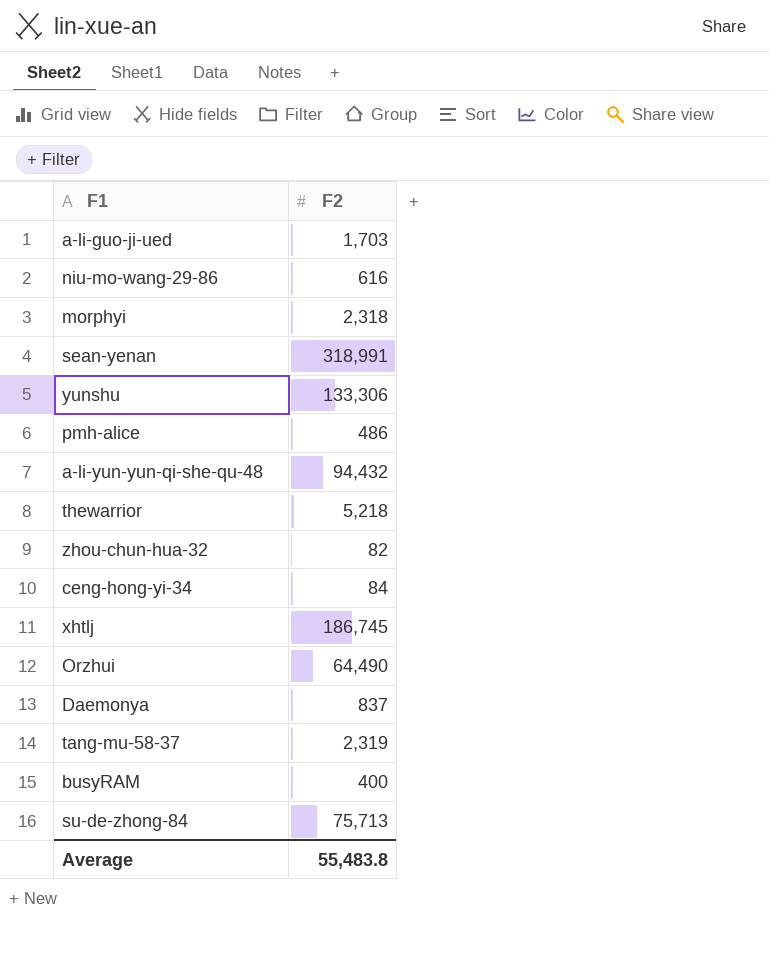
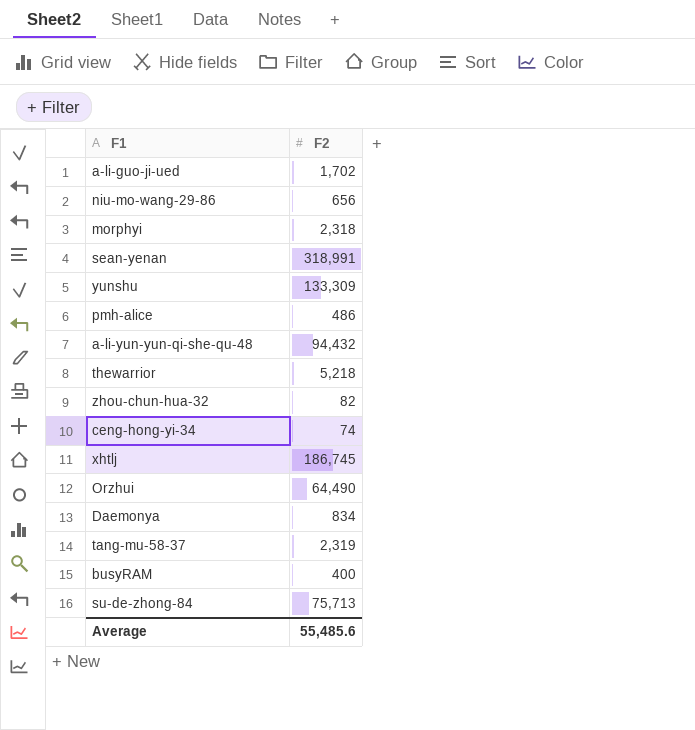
a-li-guo-ji-ued | F2: 1,703 -> 1,702
niu-mo-wang-29-86 | F2: 616 -> 656
yunshu | F2: 133,306 -> 133,309
ceng-hong-yi-34 | F2: 84 -> 74
Daemonya | F2: 837 -> 834
Average | F2: 55,483.8 -> 55,485.6

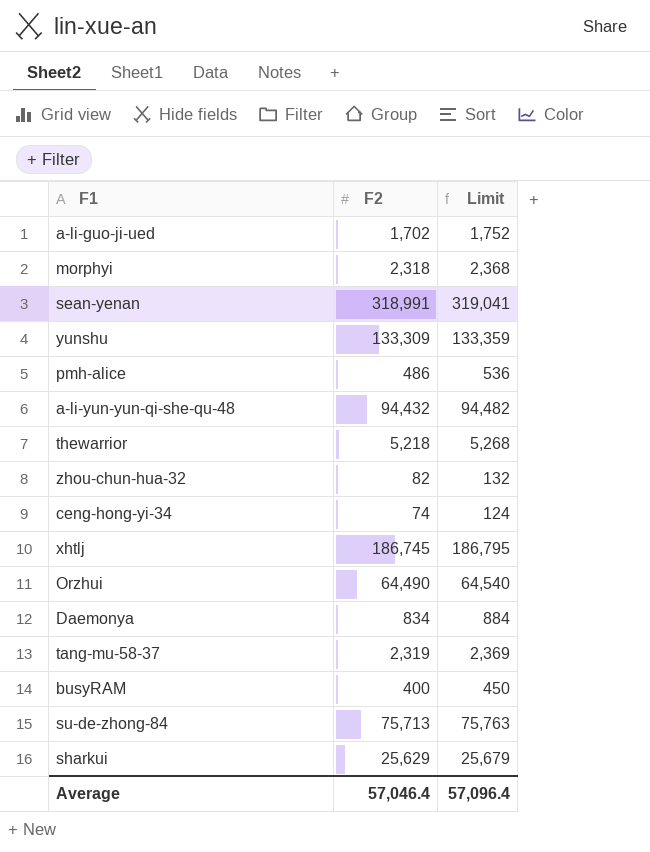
column Limit | formula: none -> [F2] + 50
row niu-mo-wang-29-86: 656 -> none
row sharkui: none -> 25,629 | 25,679
Average | F2: 55,485.6 -> 57,046.4

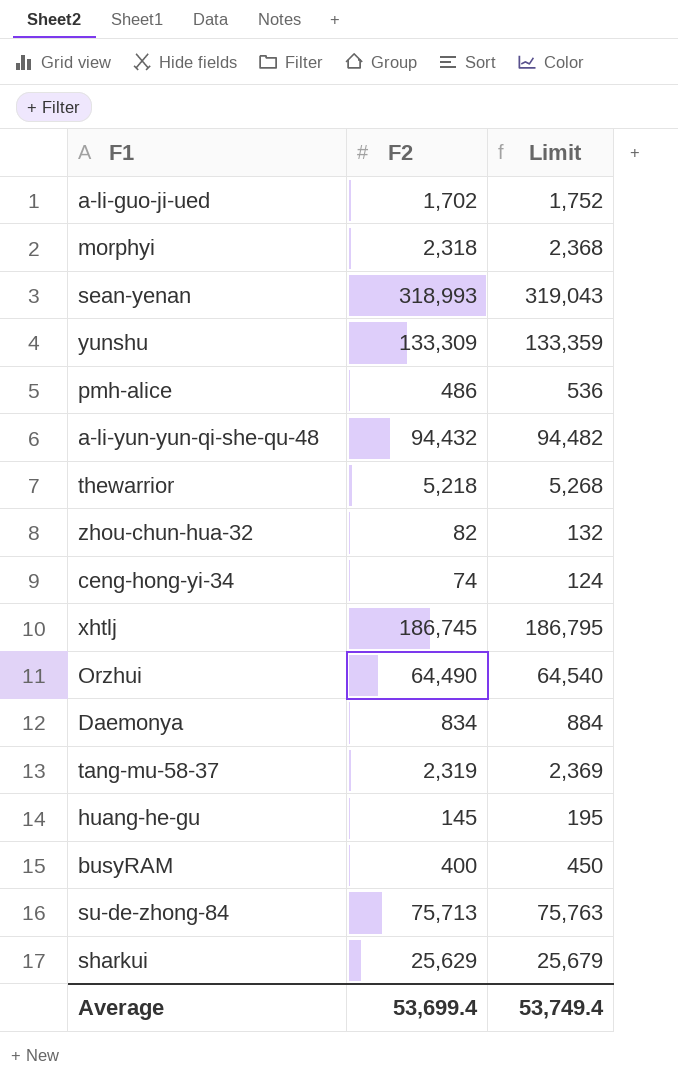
sean-yenan | F2: 318,991 -> 318,993
sean-yenan | Limit: 319,041 -> 319,043
row huang-he-gu: none -> 145 | 195
Average | F2: 57,046.4 -> 53,699.4
Average | Limit: 57,096.4 -> 53,749.4

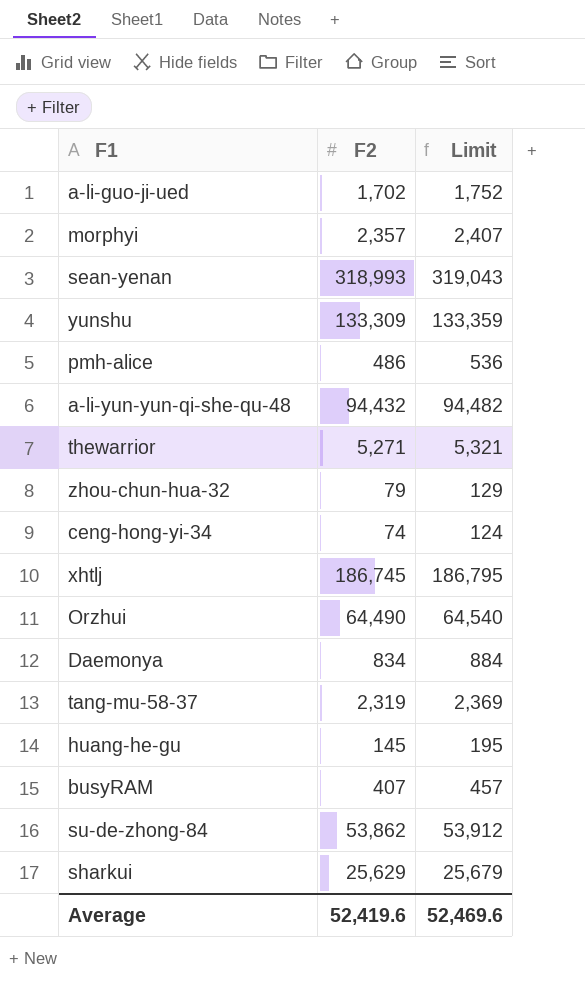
morphyi | F2: 2,318 -> 2,357
morphyi | Limit: 2,368 -> 2,407
thewarrior | F2: 5,218 -> 5,271
thewarrior | Limit: 5,268 -> 5,321
zhou-chun-hua-32 | F2: 82 -> 79
zhou-chun-hua-32 | Limit: 132 -> 129
busyRAM | F2: 400 -> 407
busyRAM | Limit: 450 -> 457
su-de-zhong-84 | F2: 75,713 -> 53,862
su-de-zhong-84 | Limit: 75,763 -> 53,912
Average | F2: 53,699.4 -> 52,419.6
Average | Limit: 53,749.4 -> 52,469.6

